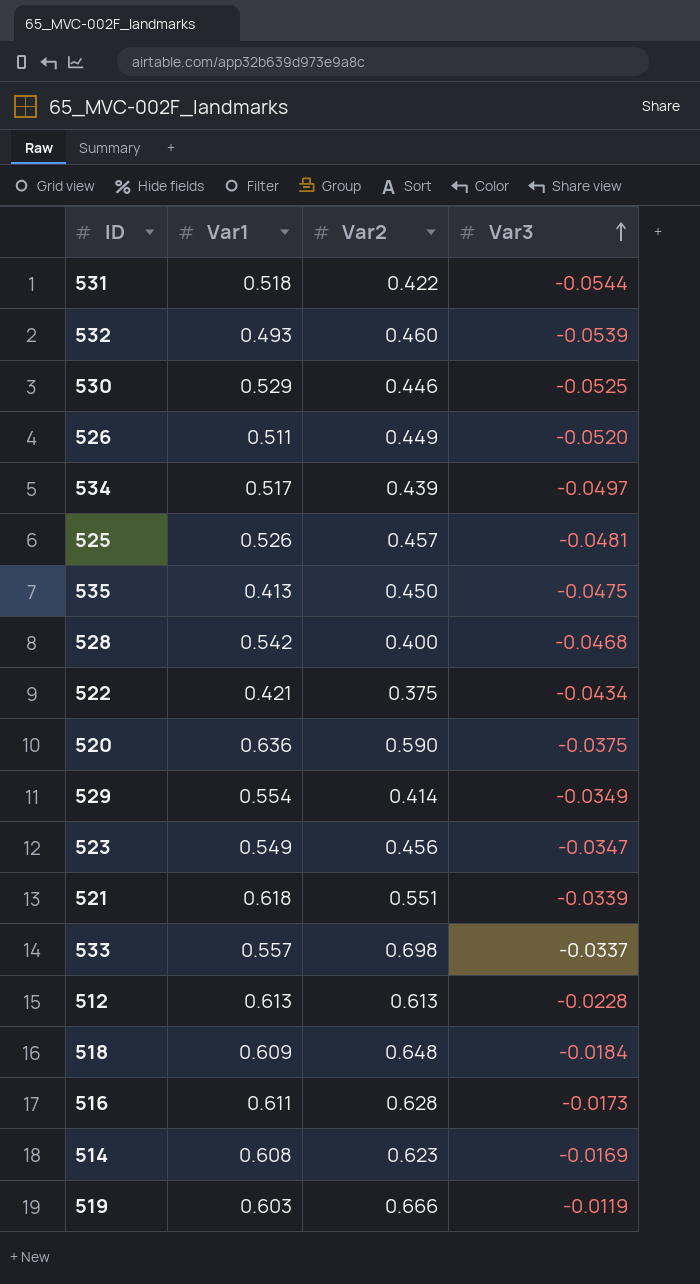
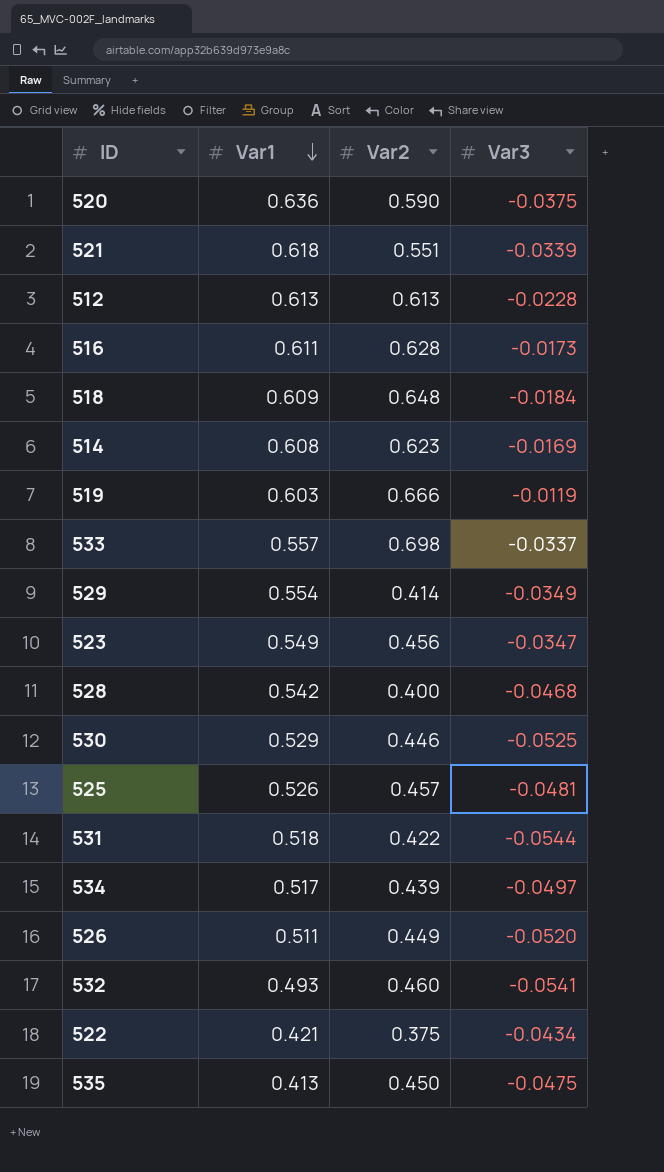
row order: Var3 ascending -> Var1 descending
532 | Var3: -0.0539 -> -0.0541

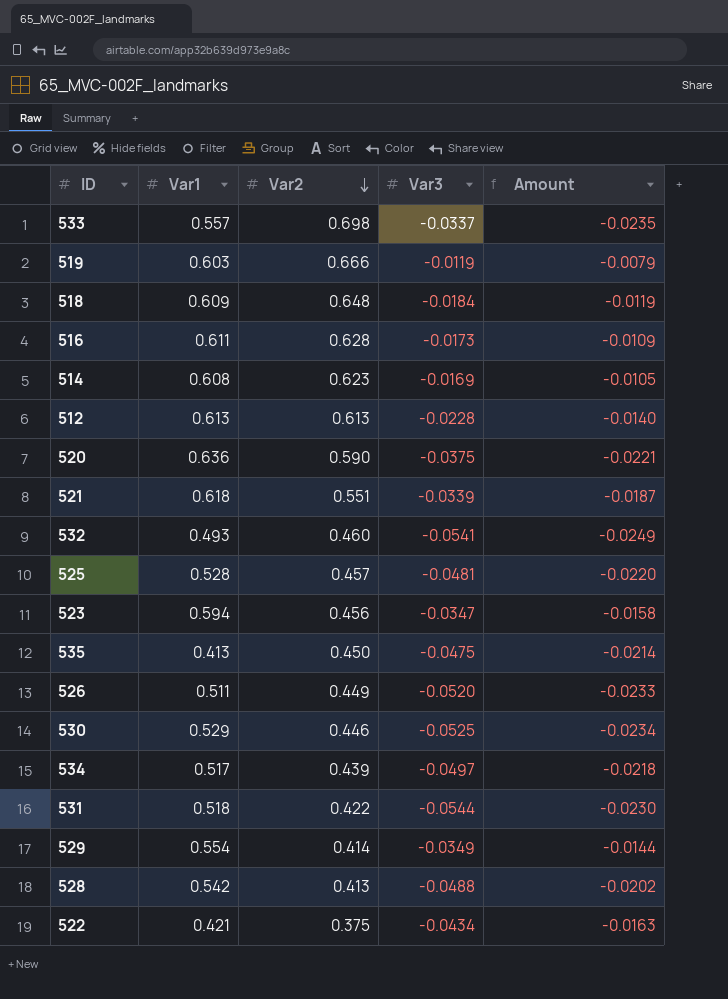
row order: Var1 descending -> Var2 descending
column Amount | formula: none -> [Var2] * [Var3]
525 | Var1: 0.526 -> 0.528
523 | Var1: 0.549 -> 0.594
528 | Var2: 0.400 -> 0.413
528 | Var3: -0.0468 -> -0.0488

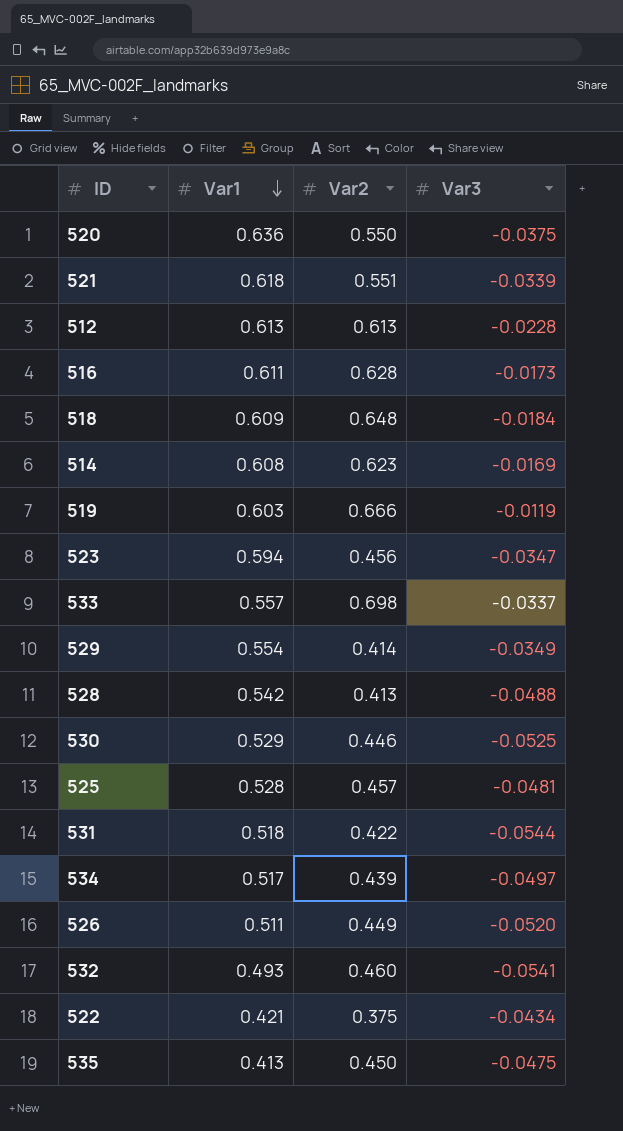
row order: Var2 descending -> Var1 descending
column Amount | formula: [Var2] * [Var3] -> none
520 | Var2: 0.590 -> 0.550

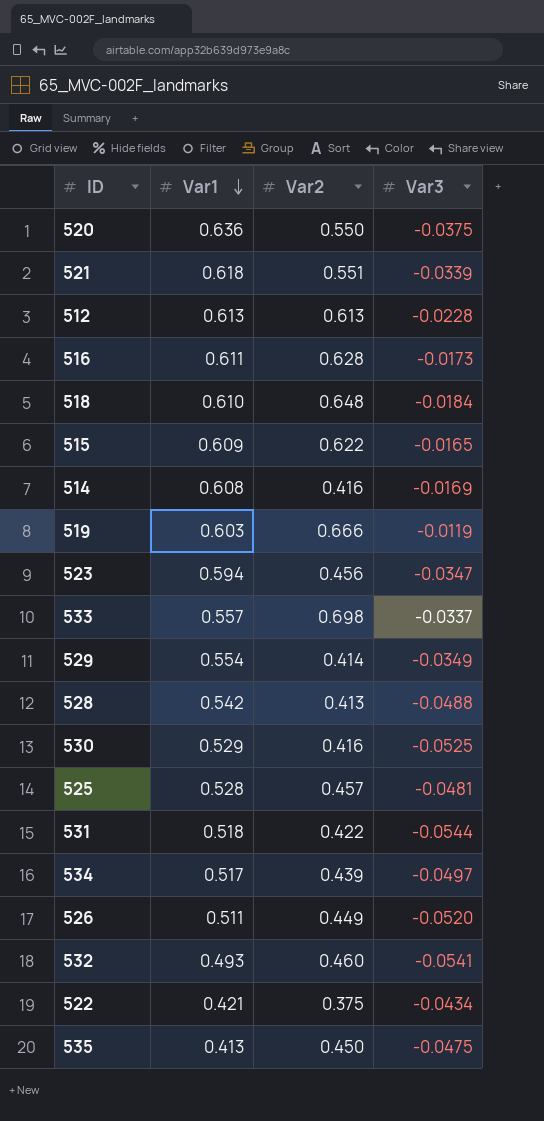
518 | Var1: 0.609 -> 0.610
row 515: none -> 0.609 | 0.622 | -0.0165
514 | Var2: 0.623 -> 0.416
530 | Var2: 0.446 -> 0.416

